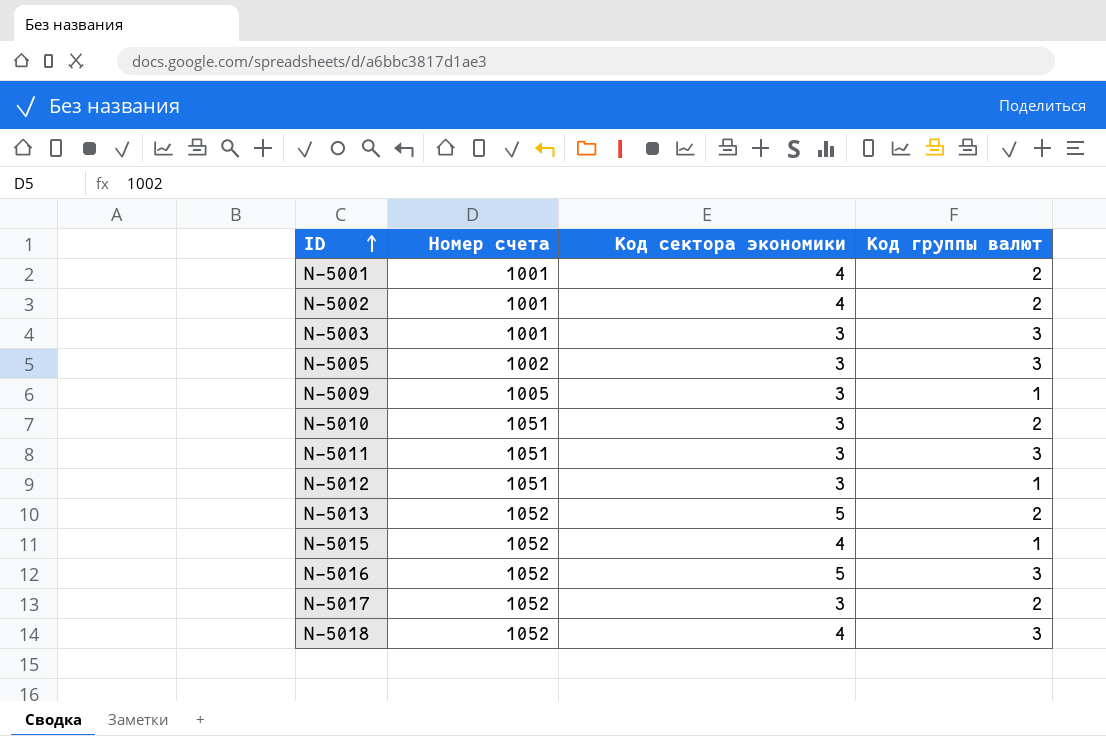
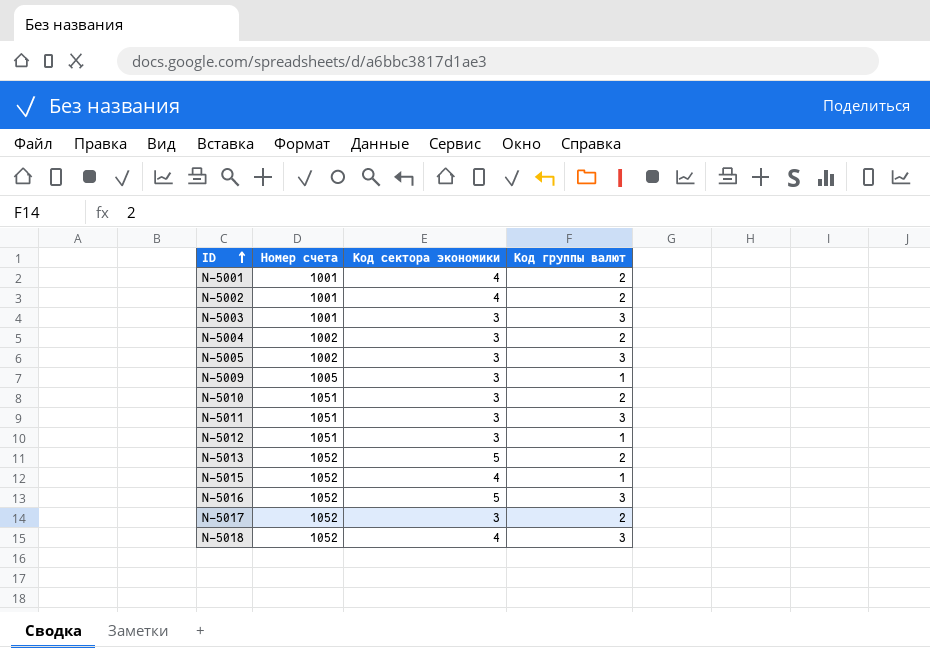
row N-5004: none -> 1002 | 3 | 2

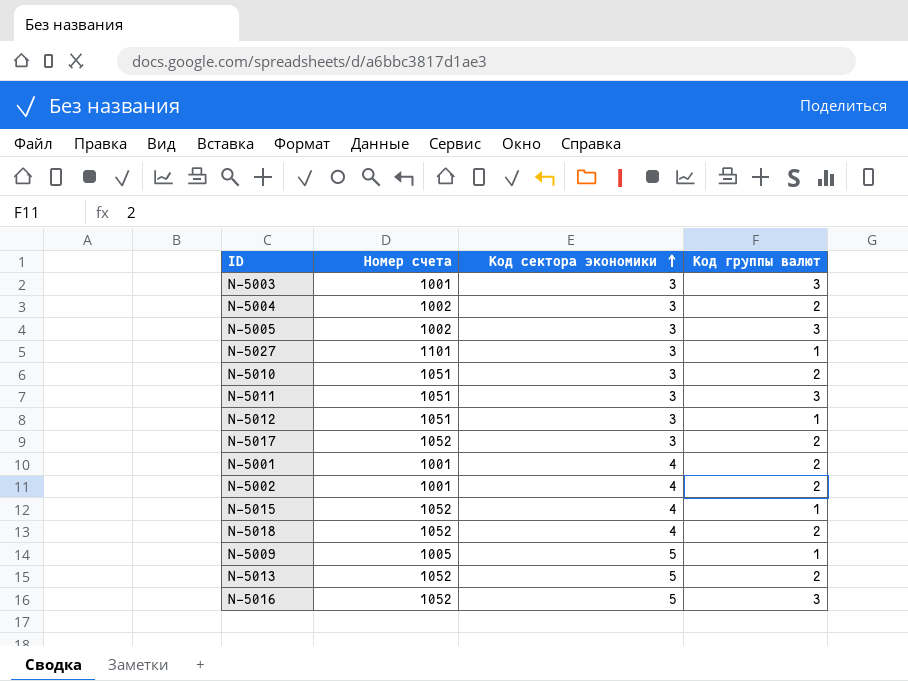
row order: ID ascending -> Код сектора экономики ascending
row N-5027: none -> 1101 | 3 | 1
N-5018 | Код группы валют: 3 -> 2
N-5009 | Код сектора экономики: 3 -> 5

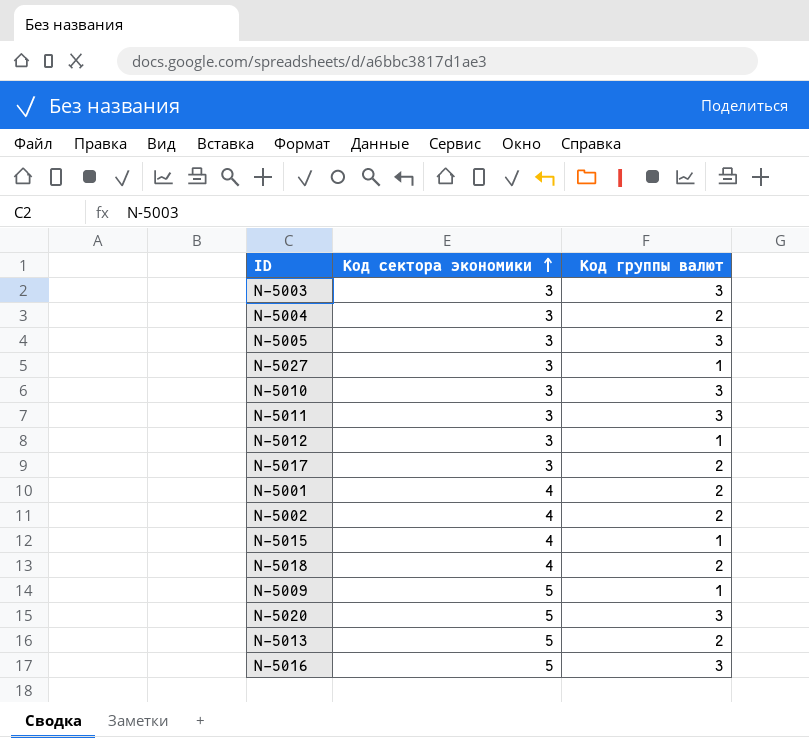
column Номер счета | position: 2 -> none
N-5010 | Код группы валют: 2 -> 3
row N-5020: none -> 5 | 3

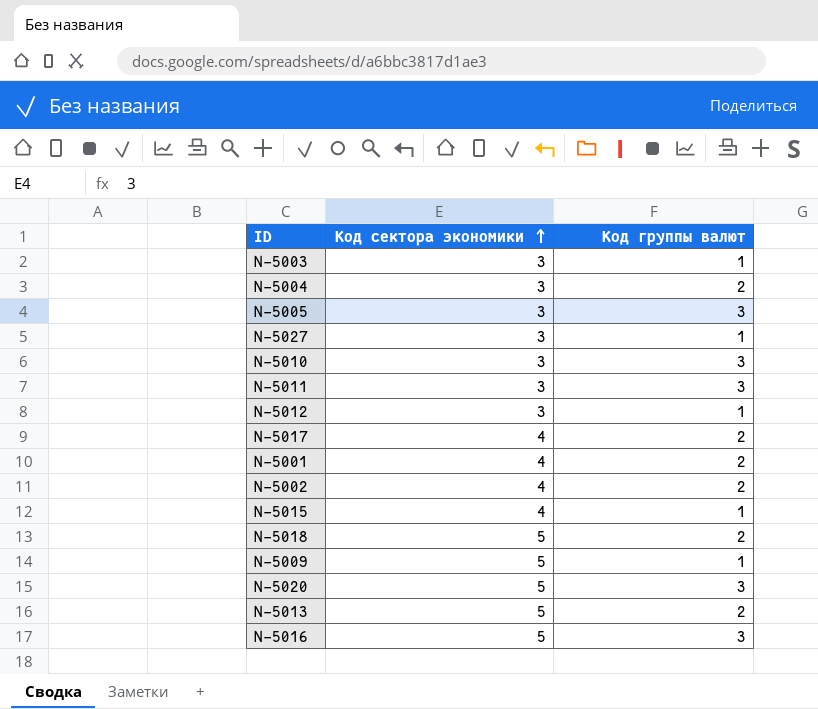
N-5003 | Код группы валют: 3 -> 1
N-5017 | Код сектора экономики: 3 -> 4
N-5018 | Код сектора экономики: 4 -> 5

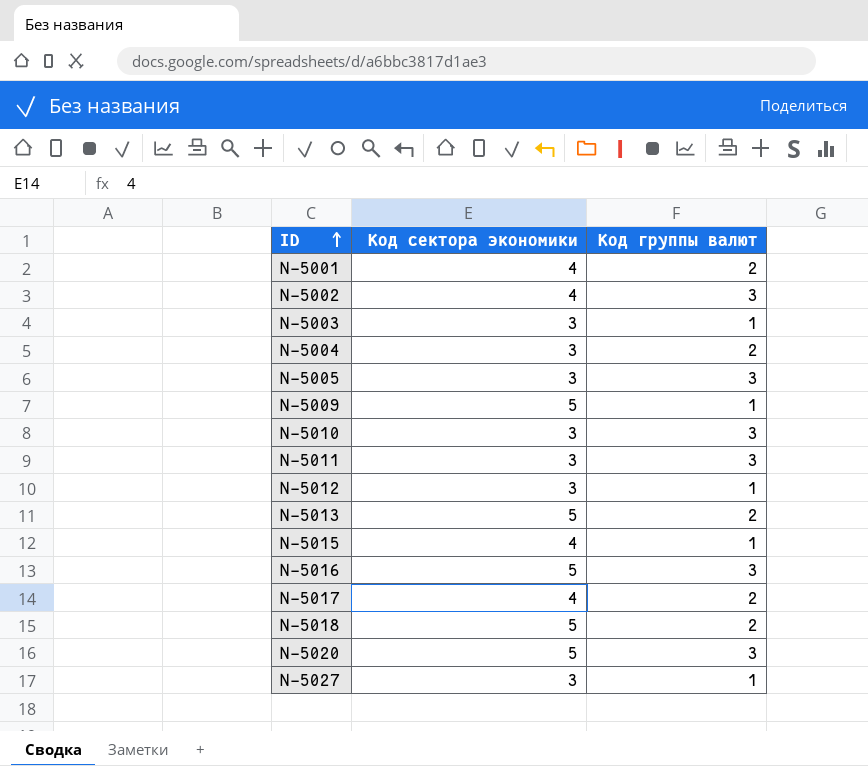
row order: Код сектора экономики ascending -> ID ascending
N-5002 | Код группы валют: 2 -> 3

